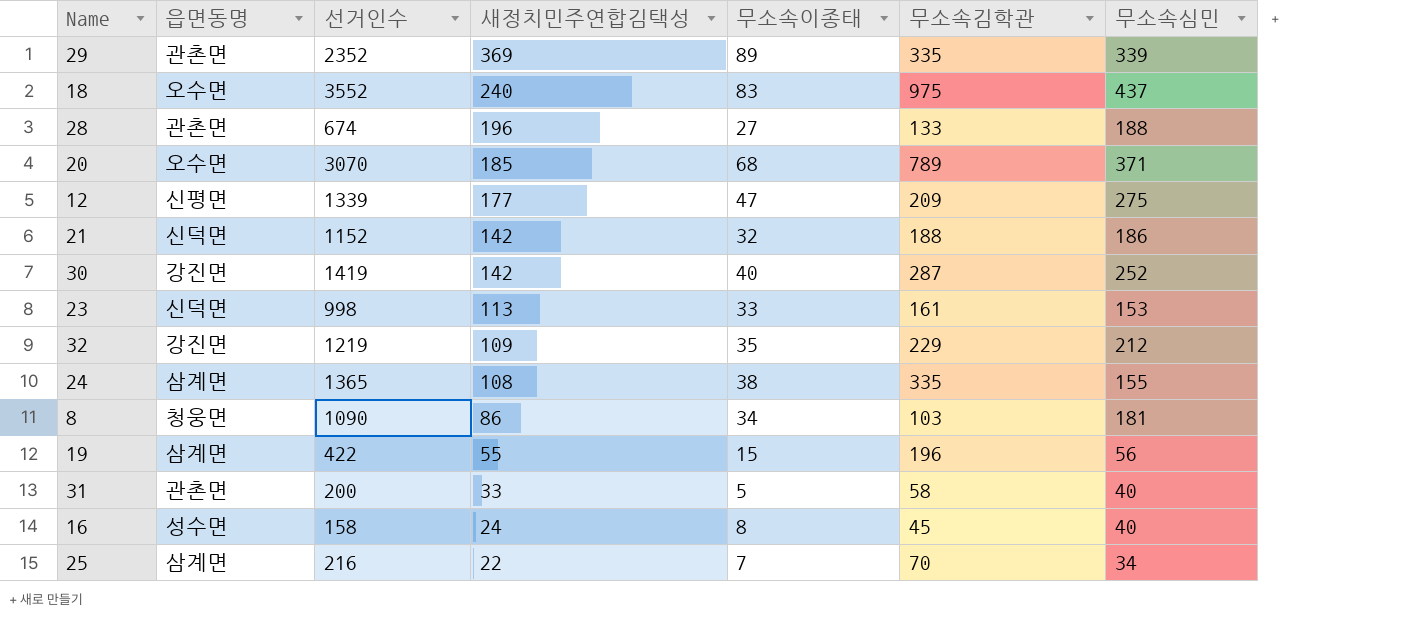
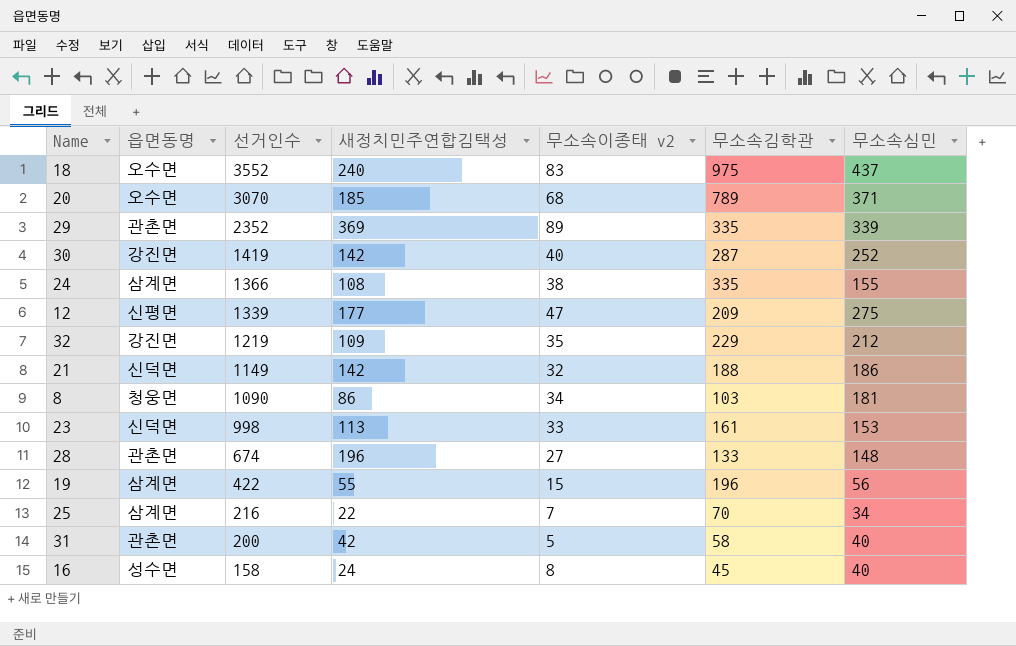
row order: 새정치민주연합김택성 descending -> 선거인수 descending
column name: 무소속이종태 -> 무소속이종태 v2
24 | 선거인수: 1365 -> 1366
21 | 선거인수: 1152 -> 1149
28 | 무소속심민: 188 -> 148
31 | 새정치민주연합김택성: 33 -> 42

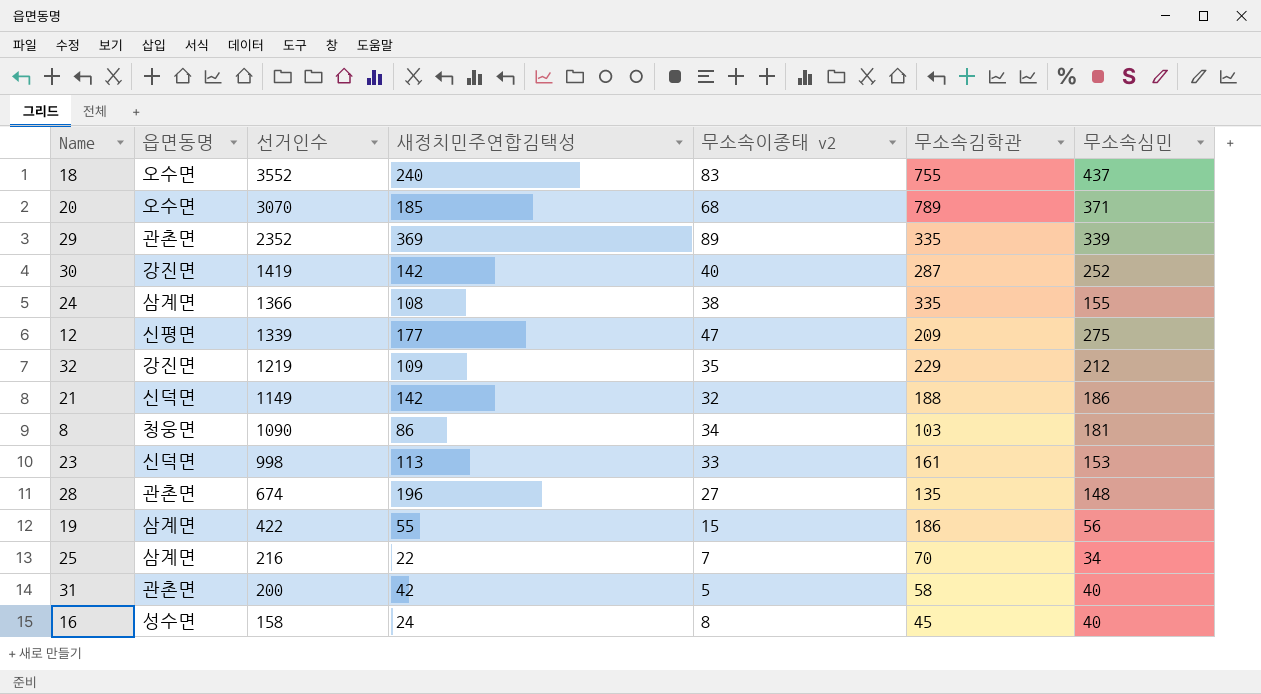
18 | 무소속김학관: 975 -> 755
28 | 무소속김학관: 133 -> 135
19 | 무소속김학관: 196 -> 186

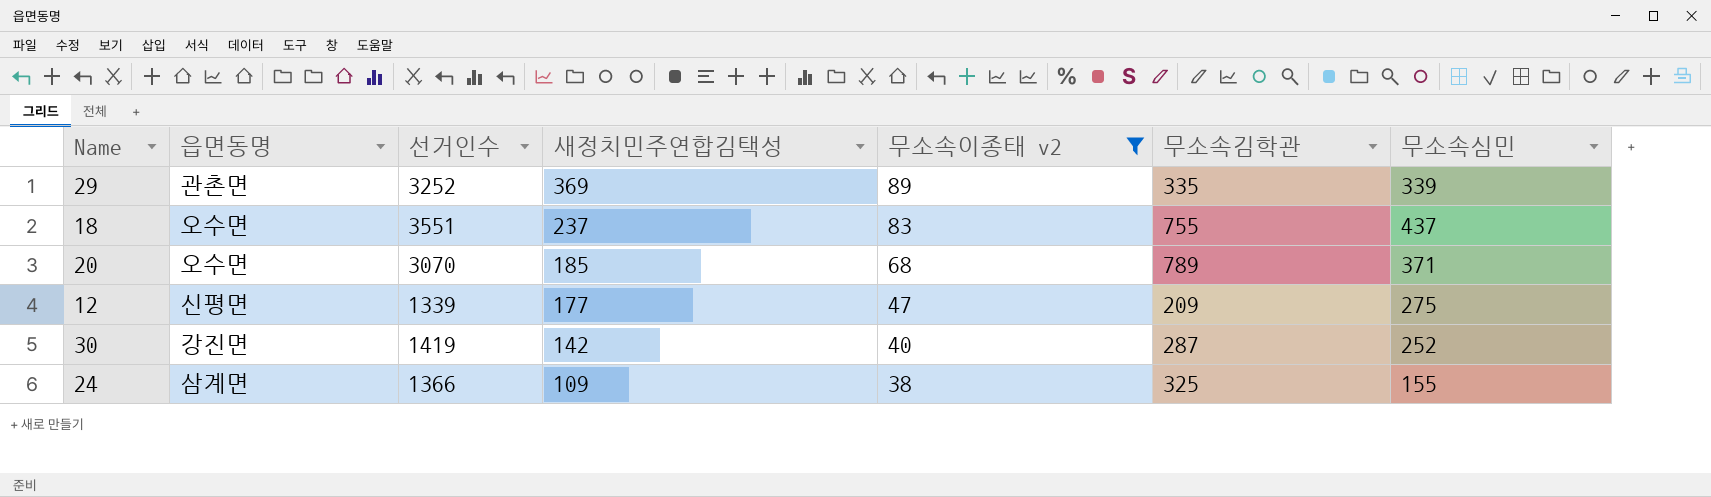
filter: none -> 무소속이종태 v2 >= 38
row order: 선거인수 descending -> 새정치민주연합김택성 descending
29 | 선거인수: 2352 -> 3252
18 | 선거인수: 3552 -> 3551
18 | 새정치민주연합김택성: 240 -> 237
24 | 새정치민주연합김택성: 108 -> 109
24 | 무소속김학관: 335 -> 325

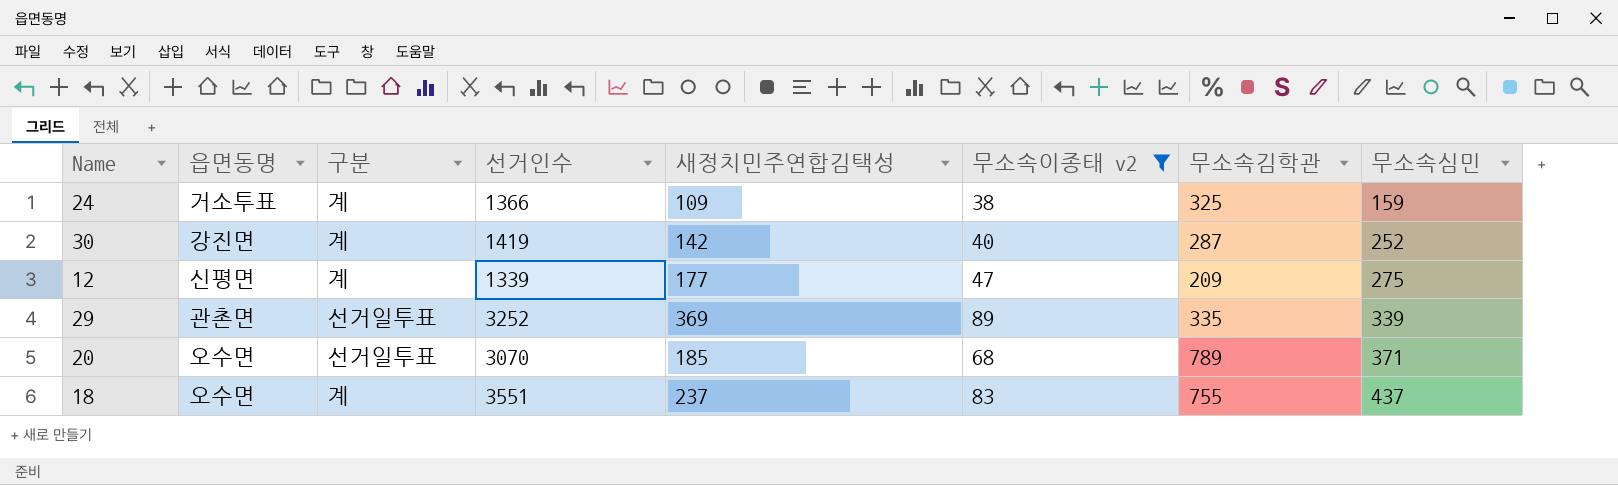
row order: 새정치민주연합김택성 descending -> 무소속심민 ascending
column 구분 | position: none -> 3
24 | 읍면동명: 삼계면 -> 거소투표
24 | 무소속심민: 155 -> 159

